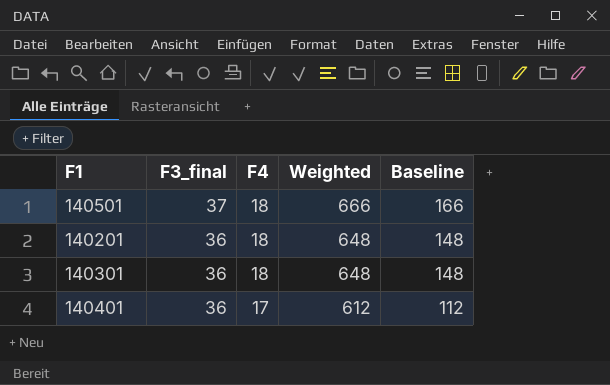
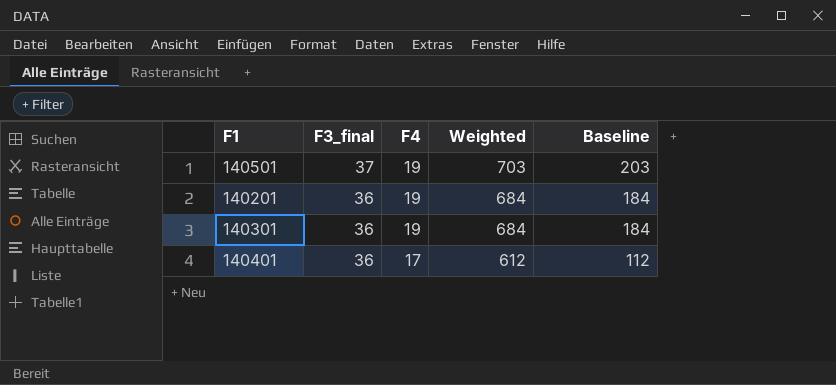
140501 | F4: 18 -> 19
140501 | Weighted: 666 -> 703
140501 | Baseline: 166 -> 203
140201 | F4: 18 -> 19
140201 | Weighted: 648 -> 684
140201 | Baseline: 148 -> 184
140301 | F4: 18 -> 19
140301 | Weighted: 648 -> 684
140301 | Baseline: 148 -> 184

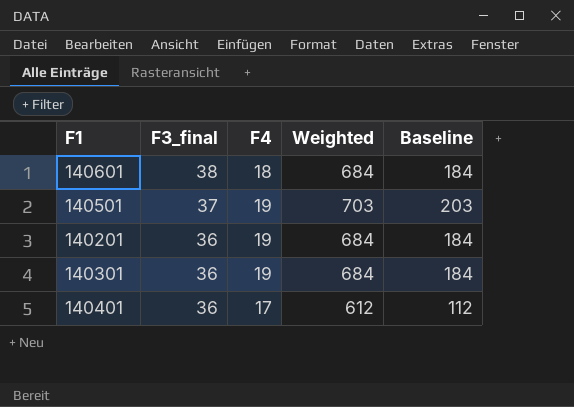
row 140601: none -> 38 | 18 | 684 | 184

